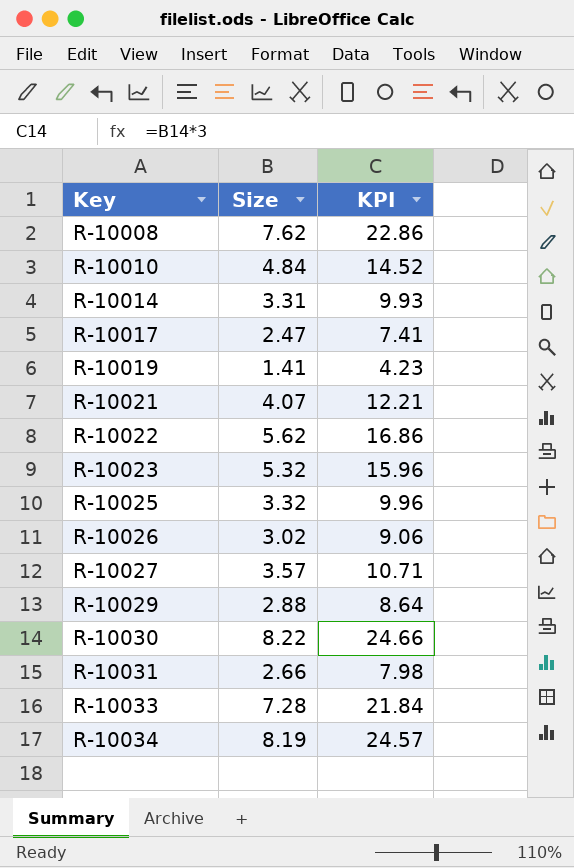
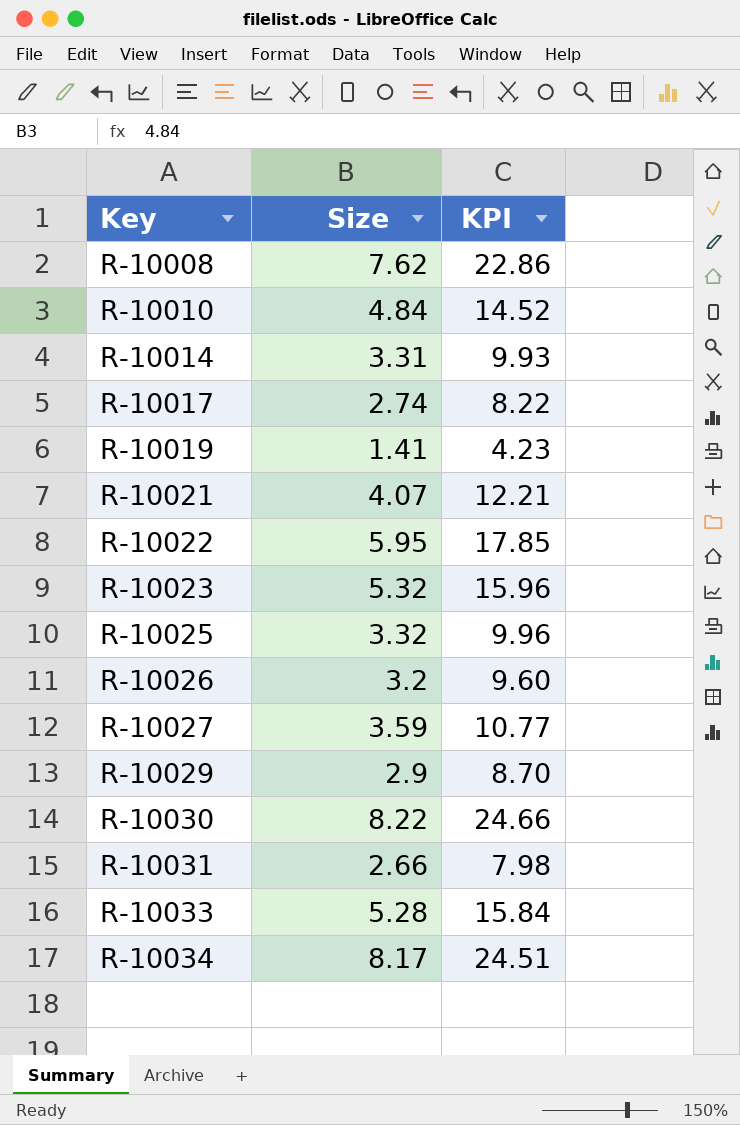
R-10017 | Size: 2.47 -> 2.74
R-10017 | KPI: 7.41 -> 8.22
R-10022 | Size: 5.62 -> 5.95
R-10022 | KPI: 16.86 -> 17.85
R-10026 | Size: 3.02 -> 3.2
R-10026 | KPI: 9.06 -> 9.60
R-10027 | Size: 3.57 -> 3.59
R-10027 | KPI: 10.71 -> 10.77
R-10029 | Size: 2.88 -> 2.9
R-10029 | KPI: 8.64 -> 8.70
R-10033 | Size: 7.28 -> 5.28
R-10033 | KPI: 21.84 -> 15.84
R-10034 | Size: 8.19 -> 8.17
R-10034 | KPI: 24.57 -> 24.51

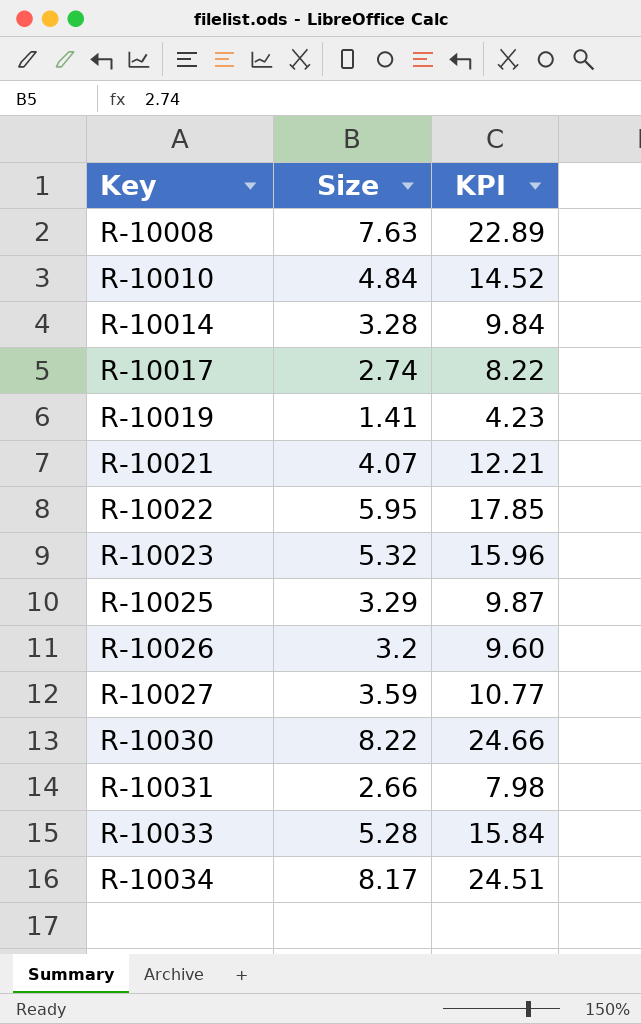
row R-10029: 2.9 | 8.70 -> none
R-10008 | Size: 7.62 -> 7.63
R-10008 | KPI: 22.86 -> 22.89
R-10014 | Size: 3.31 -> 3.28
R-10014 | KPI: 9.93 -> 9.84
R-10025 | Size: 3.32 -> 3.29
R-10025 | KPI: 9.96 -> 9.87

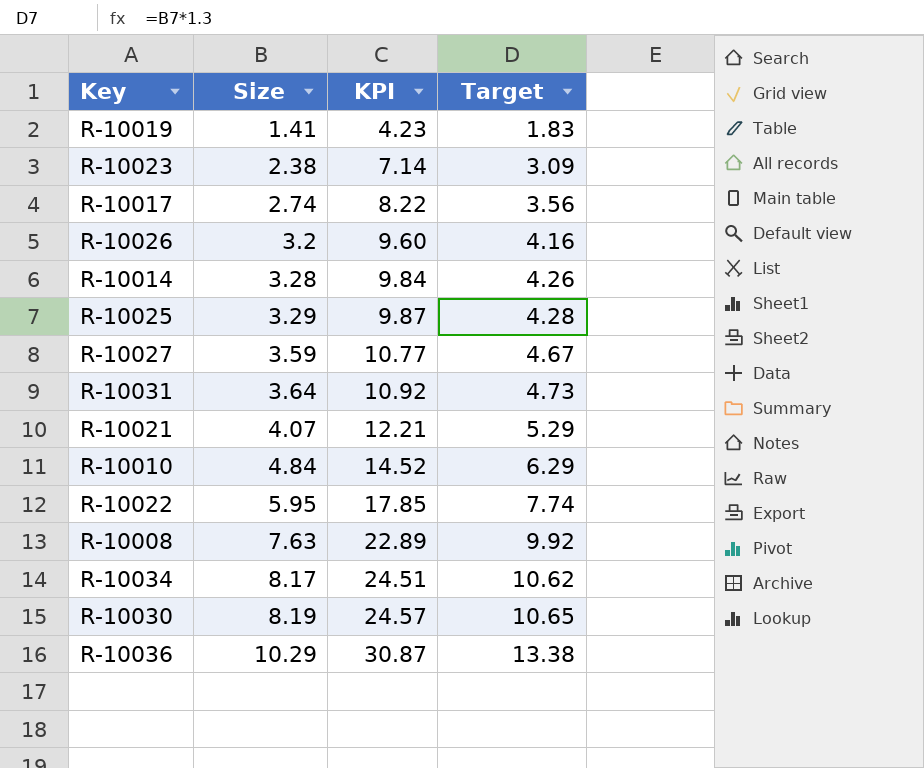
row order: Key ascending -> Size ascending
column Target | formula: none -> [Size] * 1.3
row R-10033: 5.28 | 15.84 -> none
R-10023 | Size: 5.32 -> 2.38
R-10023 | KPI: 15.96 -> 7.14
R-10031 | Size: 2.66 -> 3.64
R-10031 | KPI: 7.98 -> 10.92
R-10030 | Size: 8.22 -> 8.19
R-10030 | KPI: 24.66 -> 24.57
row R-10036: none -> 10.29 | 30.87 | 13.38

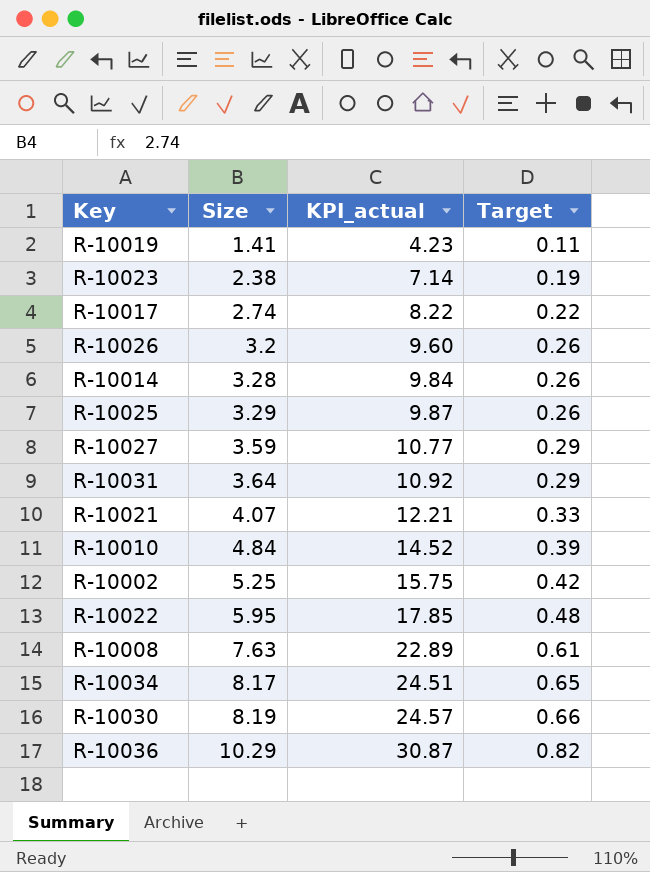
column name: KPI -> KPI_actual
column Target | formula: [Size] * 1.3 -> [Size] * 0.08
row R-10002: none -> 5.25 | 15.75 | 0.42

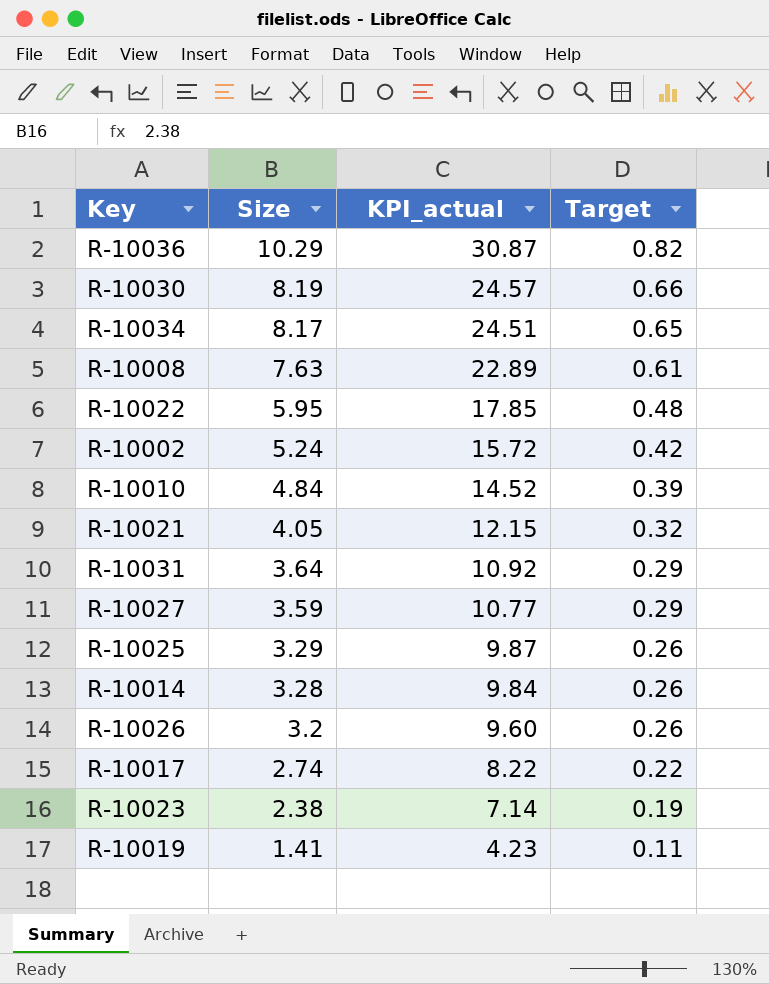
row order: Size ascending -> Size descending
R-10002 | Size: 5.25 -> 5.24
R-10002 | KPI_actual: 15.75 -> 15.72
R-10021 | Size: 4.07 -> 4.05
R-10021 | KPI_actual: 12.21 -> 12.15
R-10021 | Target: 0.33 -> 0.32

